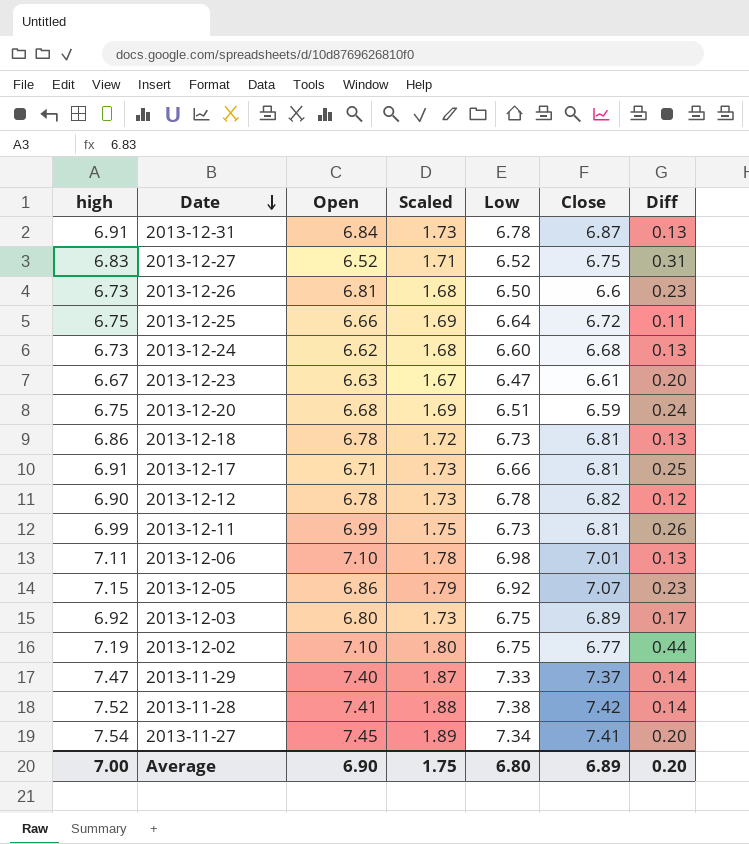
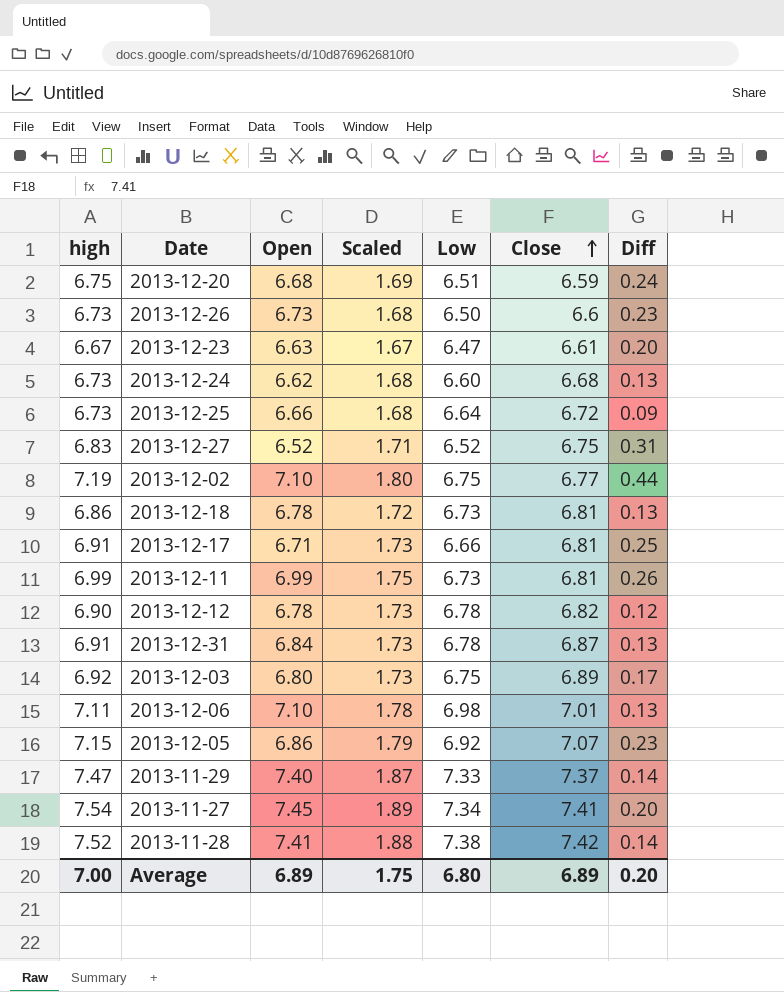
row order: Date descending -> Close ascending
2013-12-26 | Open: 6.81 -> 6.73
2013-12-25 | high: 6.75 -> 6.73
2013-12-25 | Scaled: 1.69 -> 1.68
2013-12-25 | Diff: 0.11 -> 0.09
Average | Open: 6.90 -> 6.89

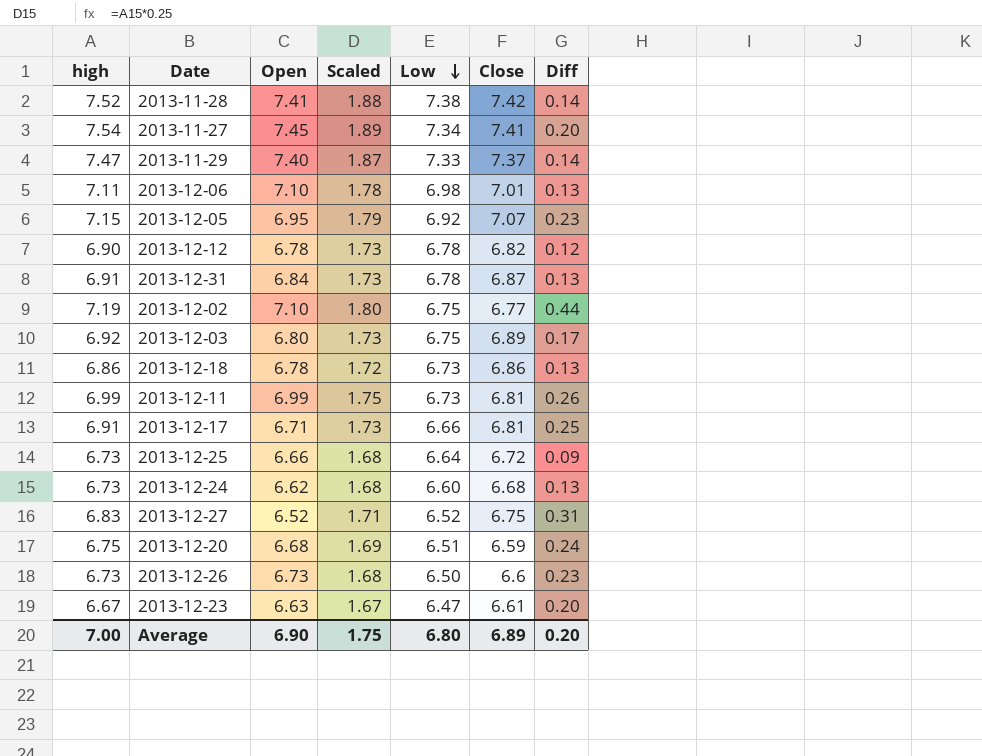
row order: Close ascending -> Low descending
2013-12-05 | Open: 6.86 -> 6.95
2013-12-18 | Close: 6.81 -> 6.86
Average | Open: 6.89 -> 6.90

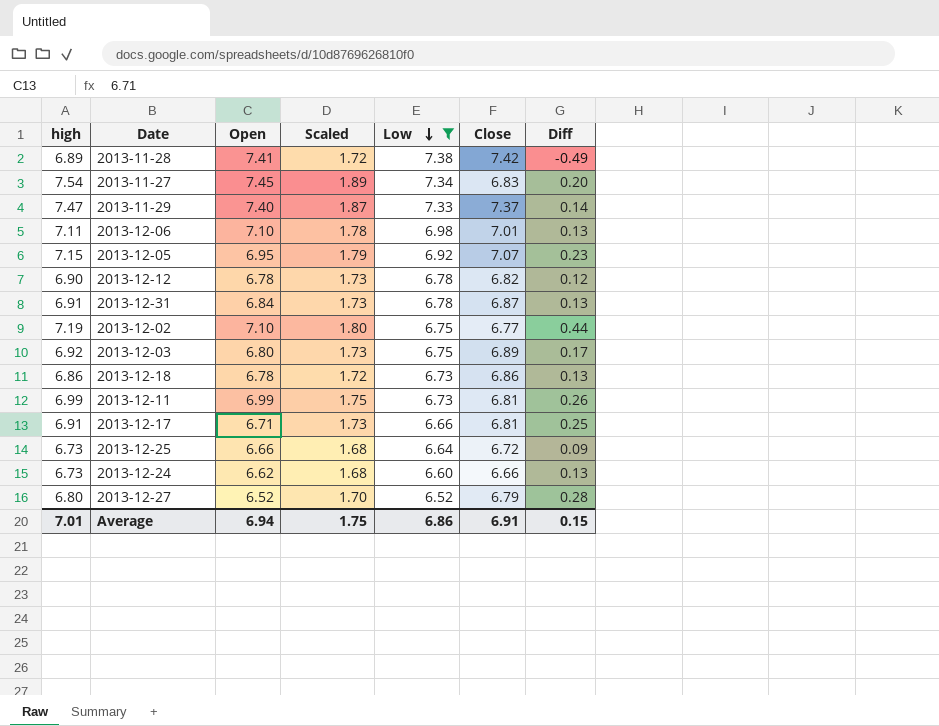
filter: none -> Low >= 6.52
2013-11-28 | high: 7.52 -> 6.89
2013-11-28 | Scaled: 1.88 -> 1.72
2013-11-28 | Diff: 0.14 -> -0.49
2013-11-27 | Close: 7.41 -> 6.83
2013-12-24 | Close: 6.68 -> 6.66
2013-12-27 | high: 6.83 -> 6.80
2013-12-27 | Scaled: 1.71 -> 1.70
2013-12-27 | Close: 6.75 -> 6.79
2013-12-27 | Diff: 0.31 -> 0.28
Average | high: 7.00 -> 7.01
Average | Open: 6.90 -> 6.94
Average | Low: 6.80 -> 6.86
Average | Close: 6.89 -> 6.91
Average | Diff: 0.20 -> 0.15

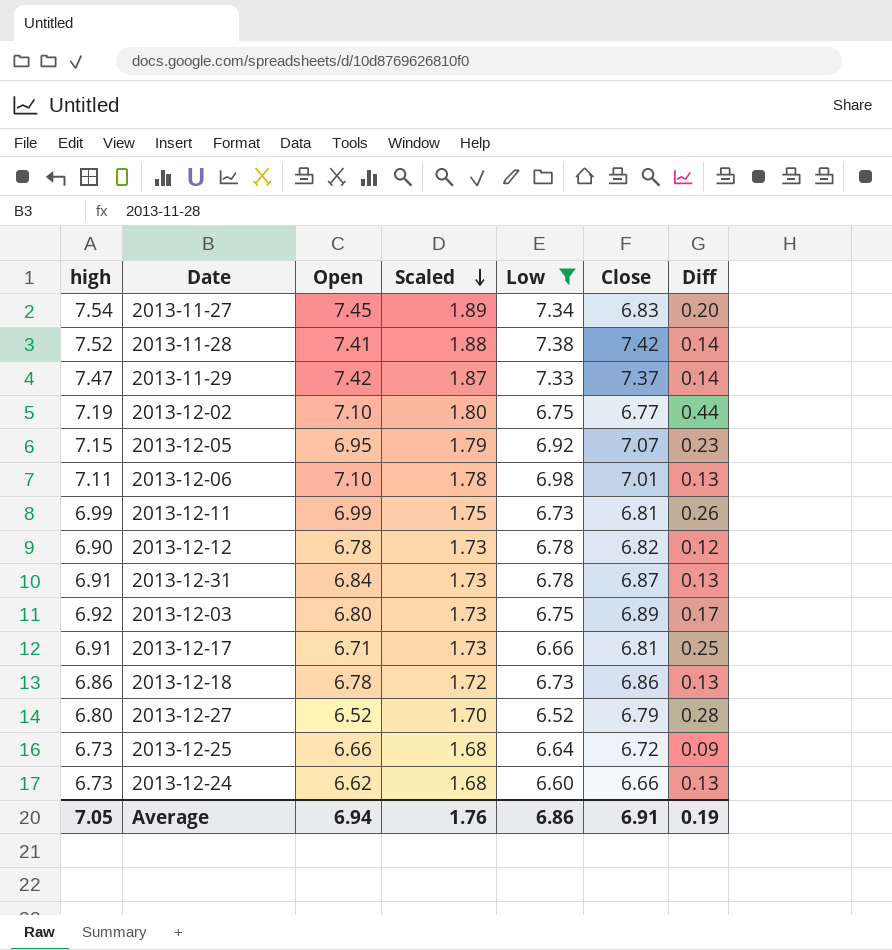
row order: Low descending -> Scaled descending
2013-11-28 | high: 6.89 -> 7.52
2013-11-28 | Scaled: 1.72 -> 1.88
2013-11-28 | Diff: -0.49 -> 0.14
2013-11-29 | Open: 7.40 -> 7.42
Average | high: 7.01 -> 7.05
Average | Scaled: 1.75 -> 1.76
Average | Diff: 0.15 -> 0.19

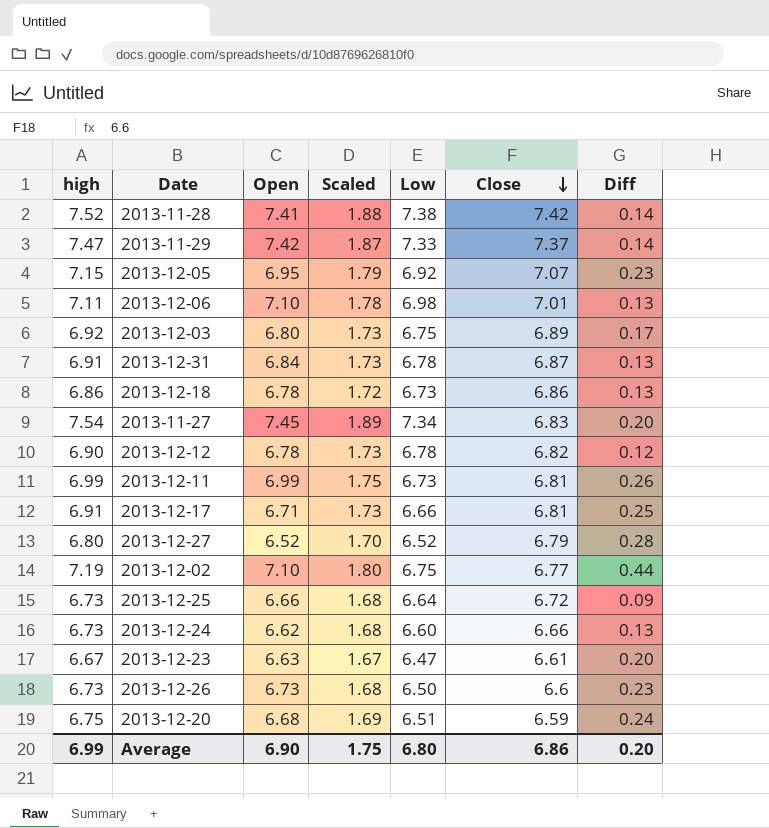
filter: Low >= 6.52 -> none
row order: Scaled descending -> Close descending
Average | high: 7.05 -> 6.99
Average | Open: 6.94 -> 6.90
Average | Scaled: 1.76 -> 1.75
Average | Low: 6.86 -> 6.80
Average | Close: 6.91 -> 6.86
Average | Diff: 0.19 -> 0.20

